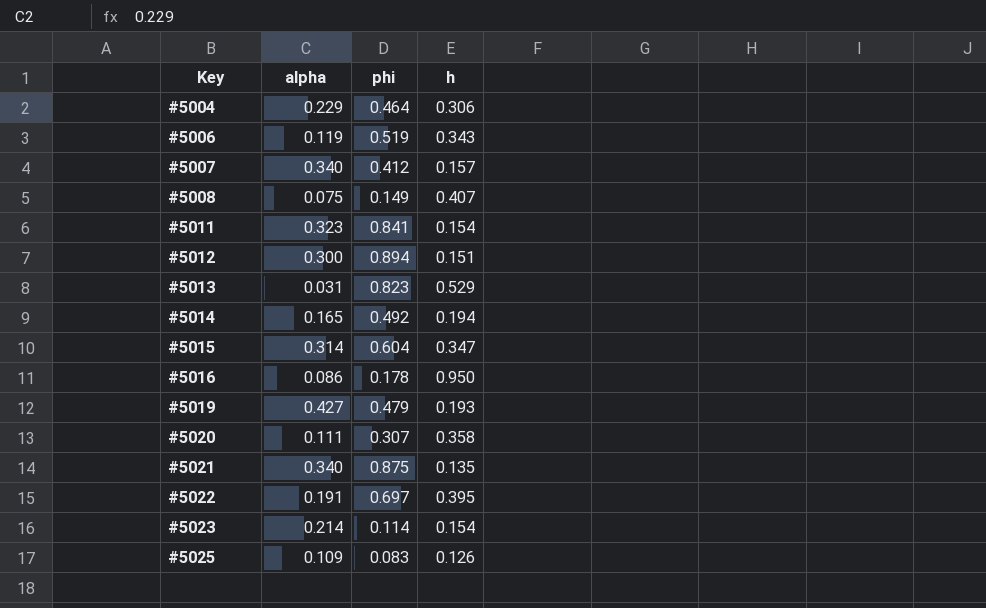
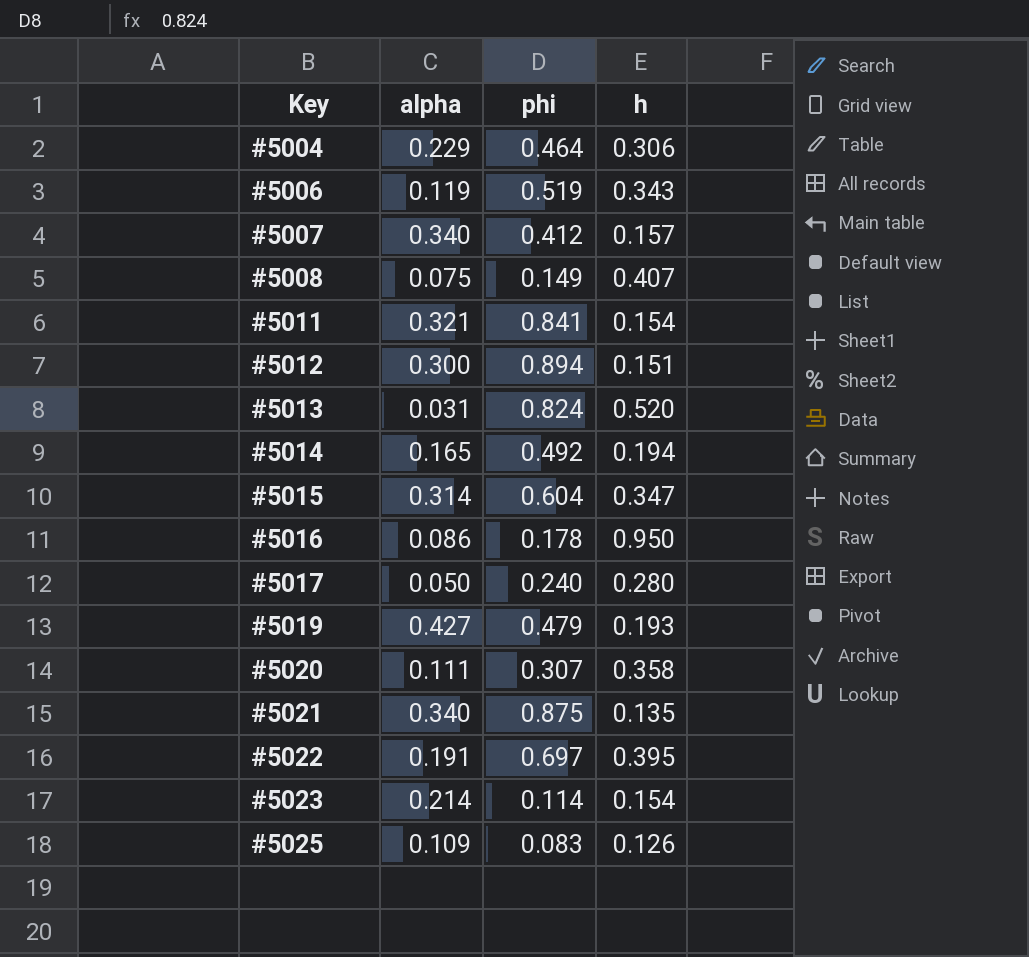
#5011 | alpha: 0.323 -> 0.321
#5013 | phi: 0.823 -> 0.824
#5013 | h: 0.529 -> 0.520
row #5017: none -> 0.050 | 0.240 | 0.280

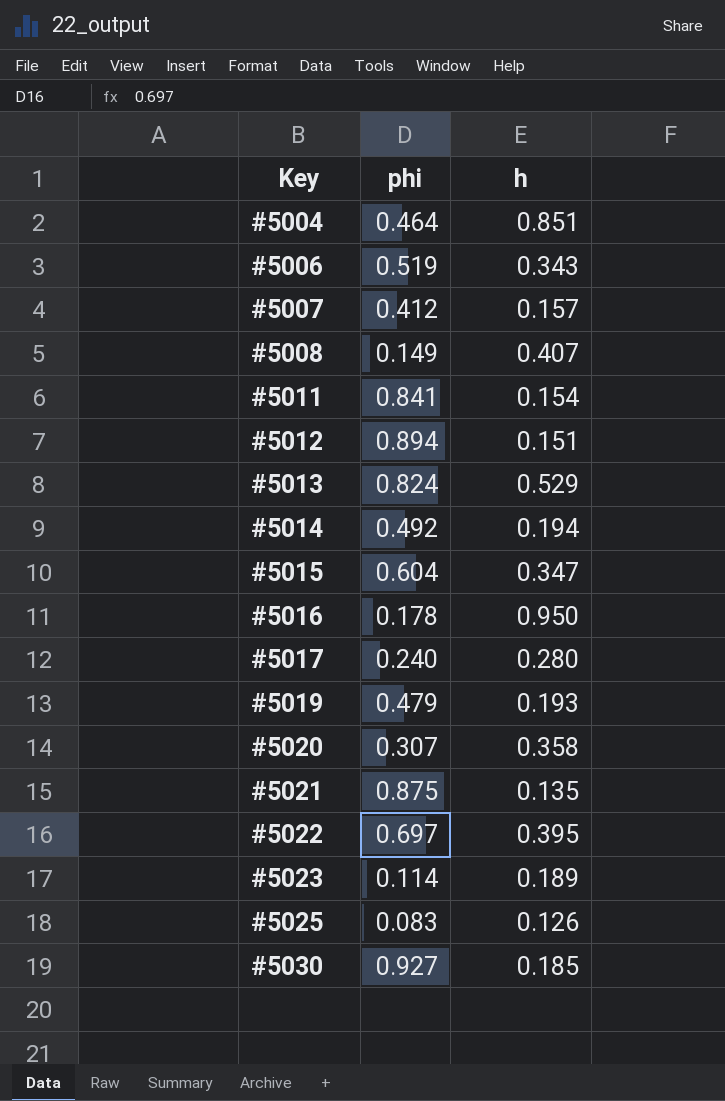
column alpha | position: 2 -> none
#5004 | h: 0.306 -> 0.851
#5013 | h: 0.520 -> 0.529
#5023 | h: 0.154 -> 0.189
row #5030: none -> 0.927 | 0.185

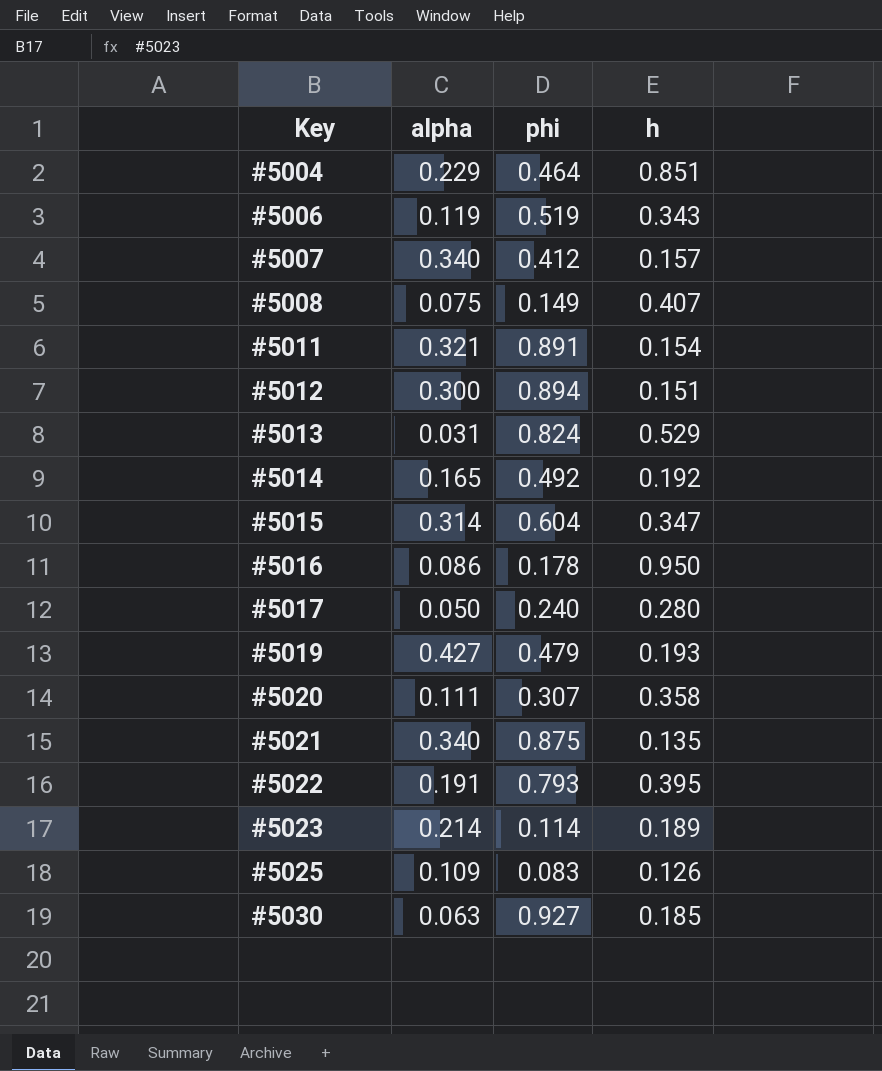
column alpha | position: none -> 2
#5011 | phi: 0.841 -> 0.891
#5014 | h: 0.194 -> 0.192
#5022 | phi: 0.697 -> 0.793

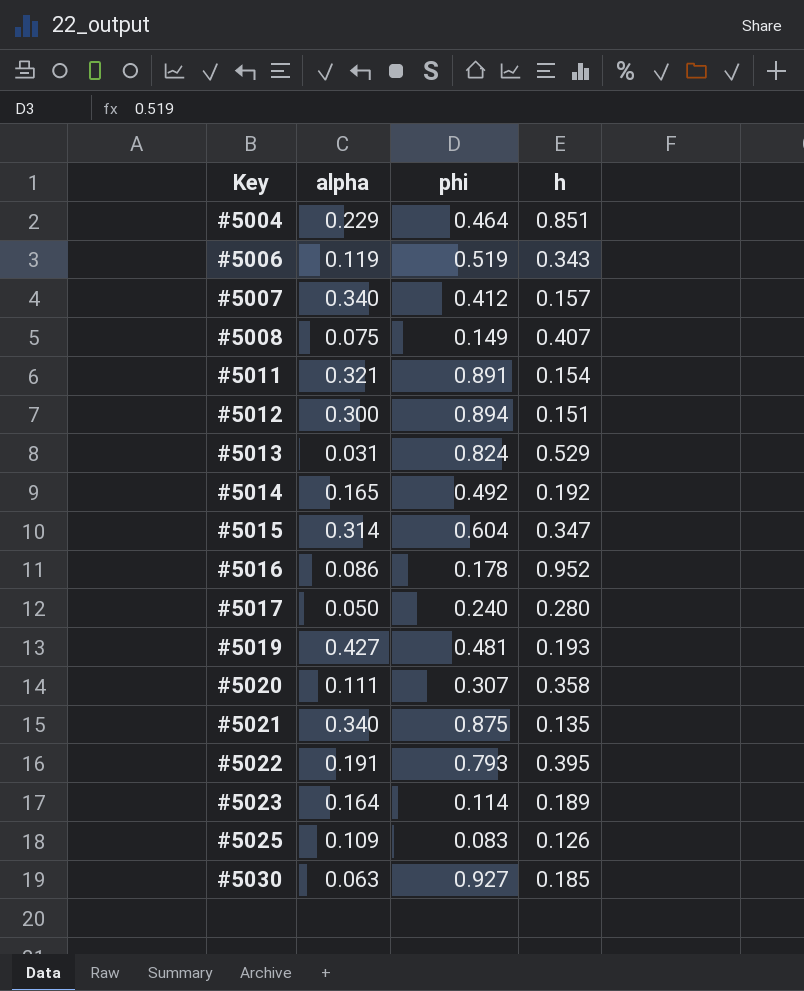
#5016 | h: 0.950 -> 0.952
#5019 | phi: 0.479 -> 0.481
#5023 | alpha: 0.214 -> 0.164

